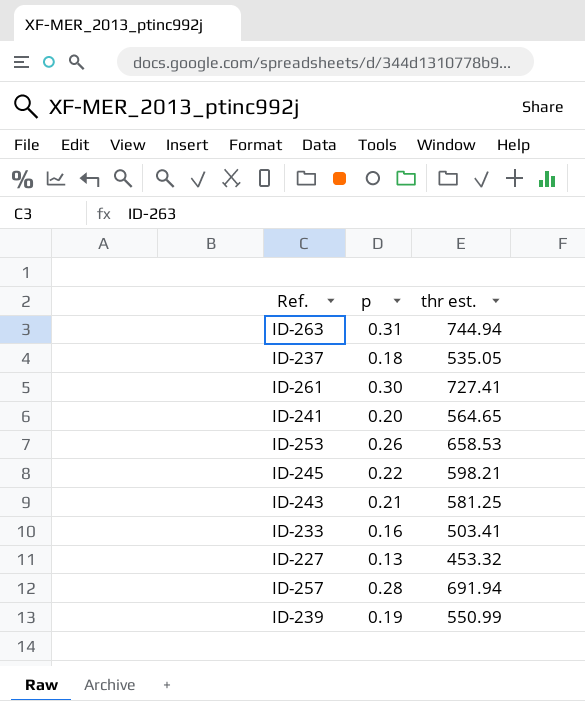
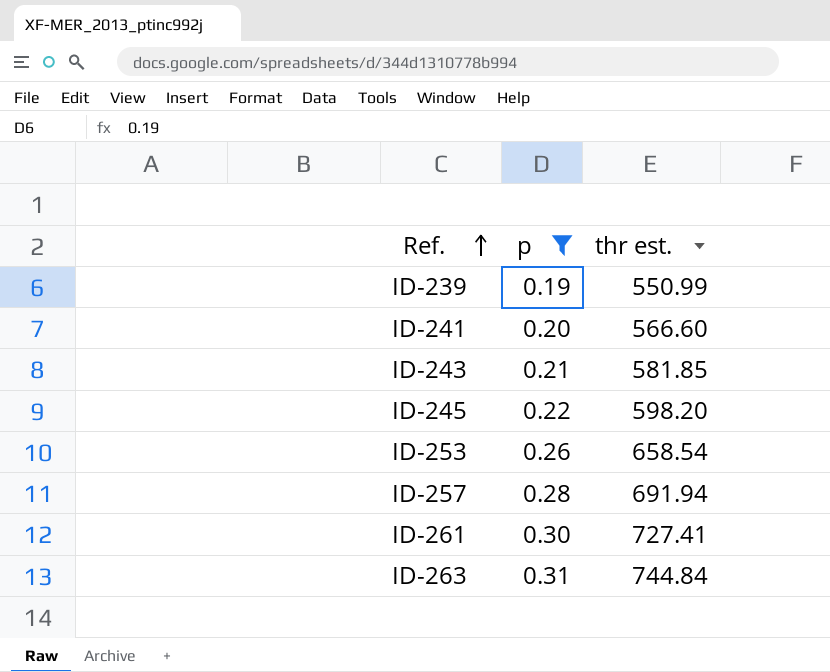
filter: none -> p >= 0.19
row order: none -> Ref. ascending
ID-241 | thr est.: 564.65 -> 566.60
ID-243 | thr est.: 581.25 -> 581.85
ID-245 | thr est.: 598.21 -> 598.20
ID-253 | thr est.: 658.53 -> 658.54
ID-263 | thr est.: 744.94 -> 744.84

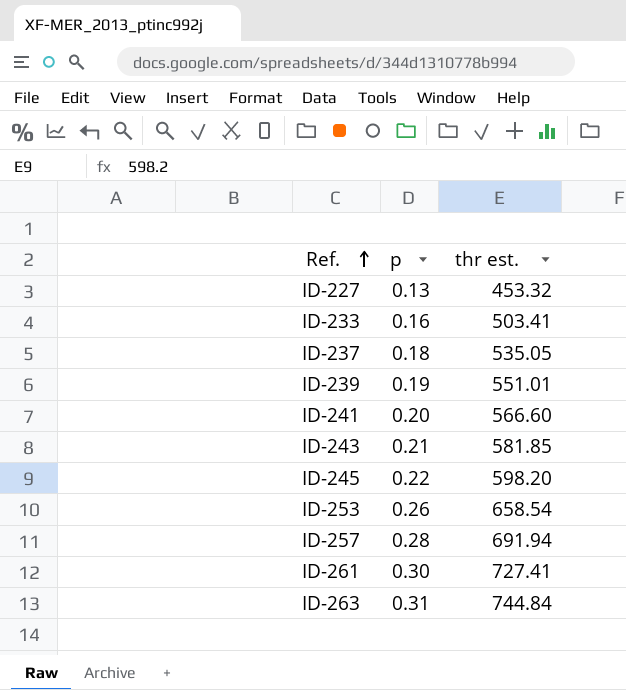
filter: p >= 0.19 -> none
ID-239 | thr est.: 550.99 -> 551.01

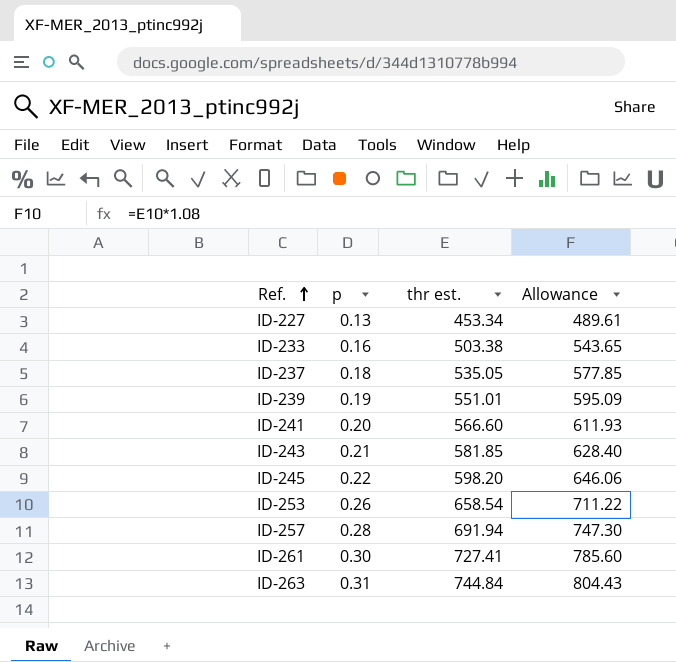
column Allowance | formula: none -> [thr est.] * 1.08
ID-227 | thr est.: 453.32 -> 453.34
ID-233 | thr est.: 503.41 -> 503.38

